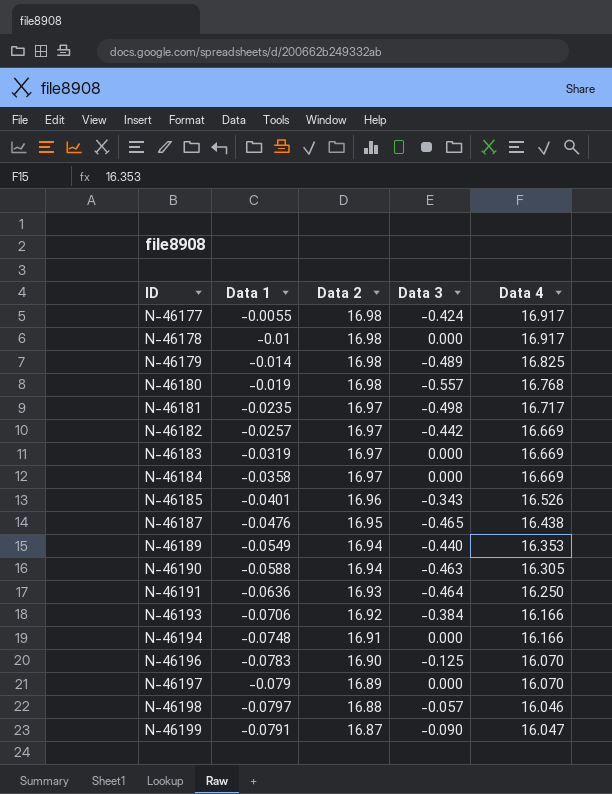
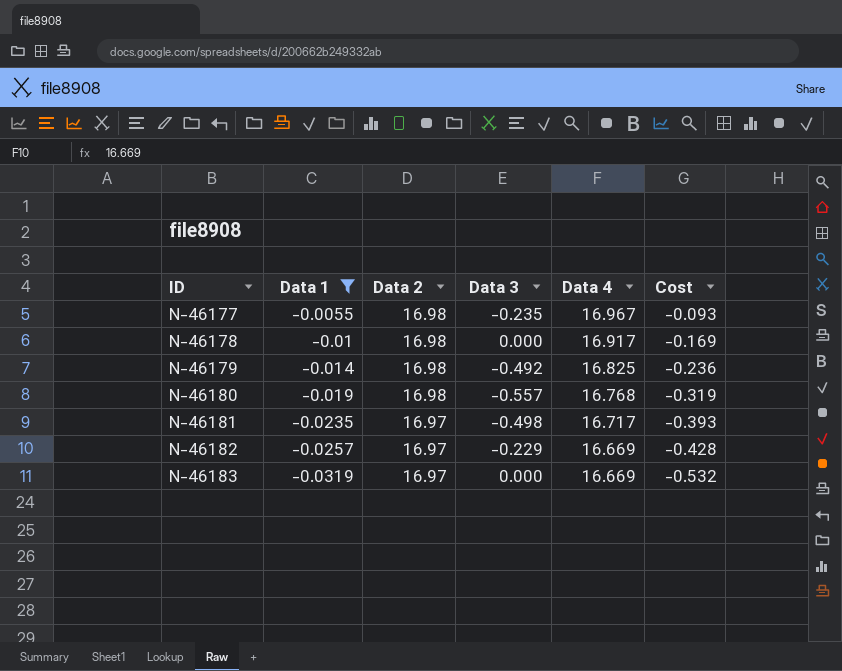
filter: none -> Data 1 >= -0.0319
column Cost | formula: none -> [Data 1] * [Data 4]
N-46177 | Data 3: -0.424 -> -0.235
N-46177 | Data 4: 16.917 -> 16.967
N-46179 | Data 3: -0.489 -> -0.492
N-46182 | Data 3: -0.442 -> -0.229

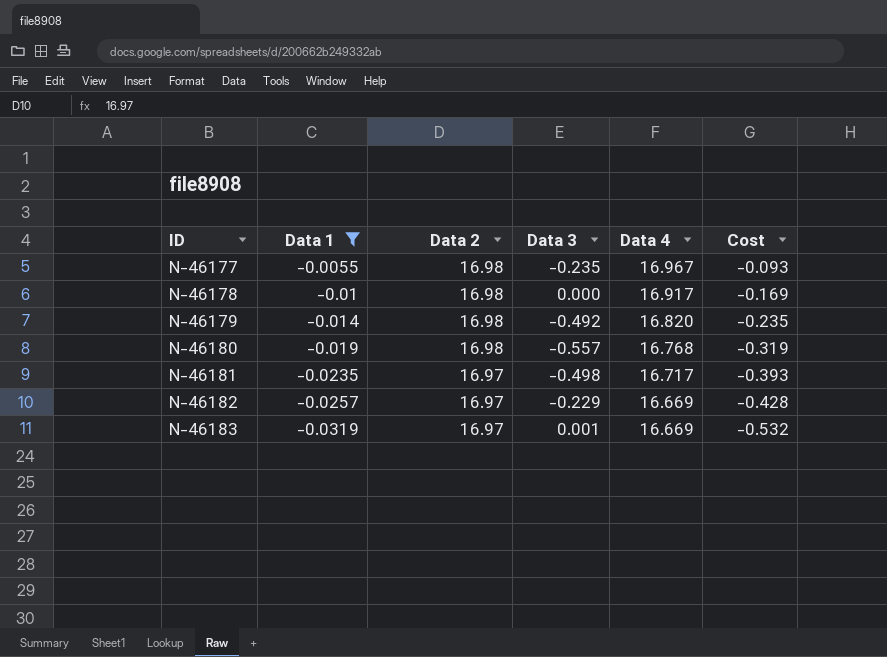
N-46179 | Data 4: 16.825 -> 16.820
N-46179 | Cost: -0.236 -> -0.235
N-46183 | Data 3: 0.000 -> 0.001

